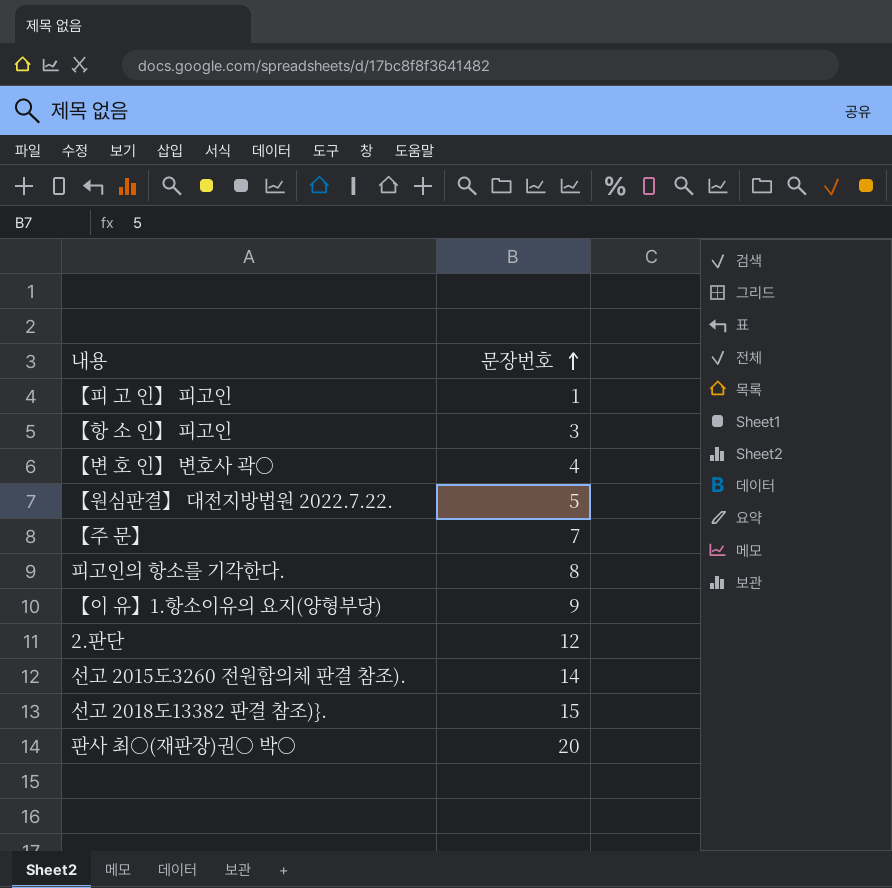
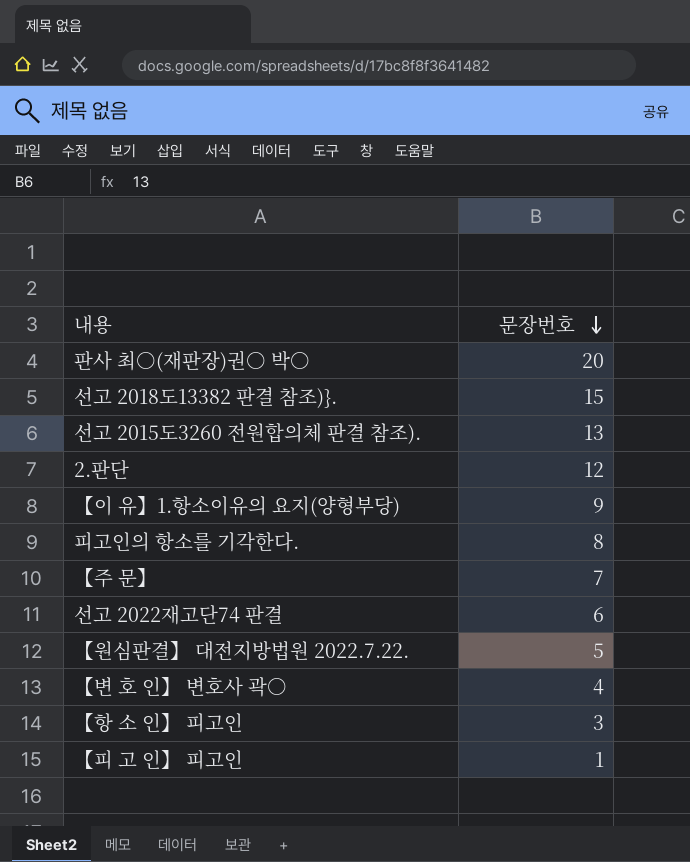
row order: 문장번호 ascending -> 문장번호 descending
선고 2015도3260 전원합의체 판결 참조). | 문장번호: 14 -> 13
row 선고 2022재고단74 판결: none -> 6

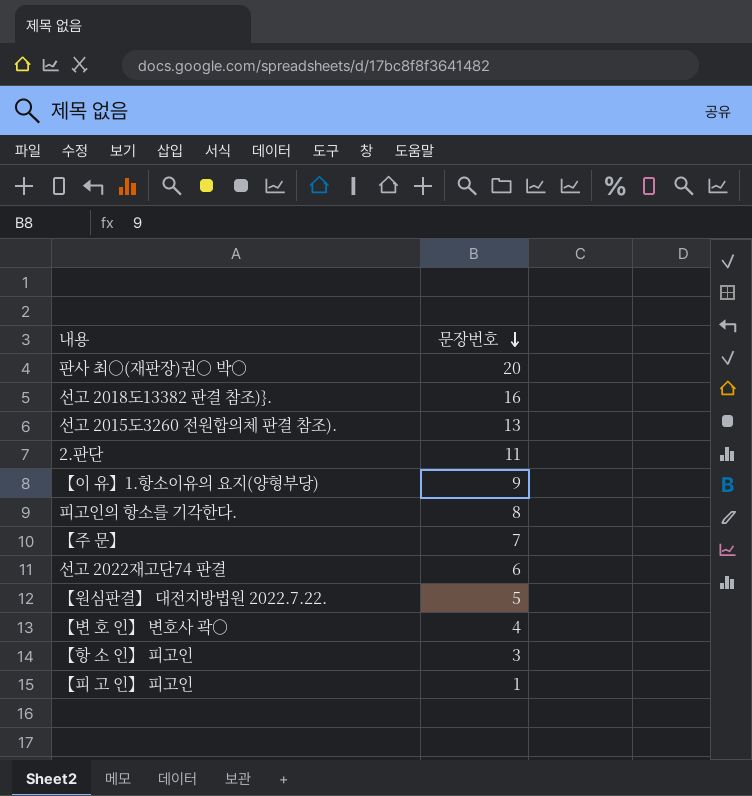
선고 2018도13382 판결 참조)}. | 문장번호: 15 -> 16
2.판단 | 문장번호: 12 -> 11

